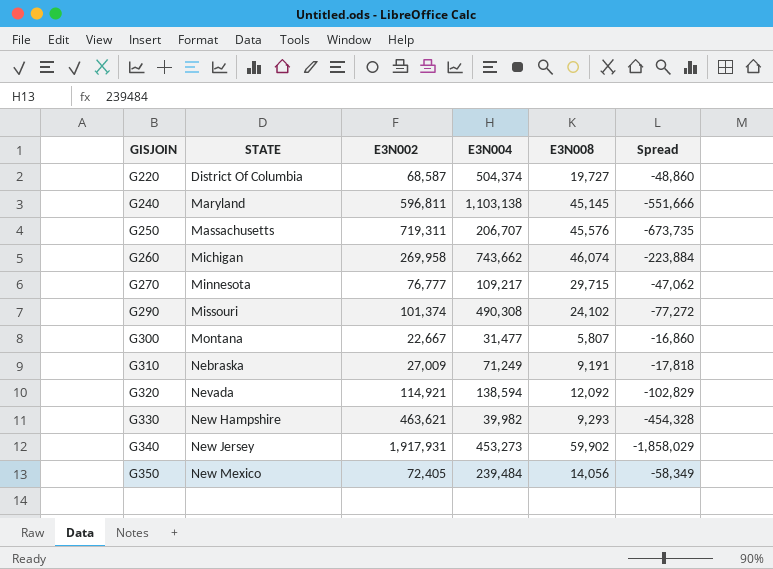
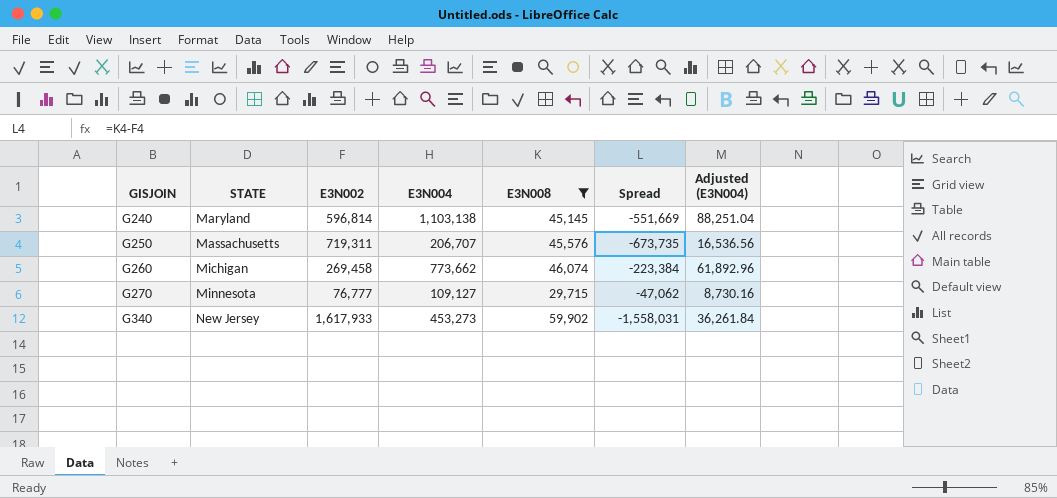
filter: none -> E3N008 >= 29,715
column Adjusted (E3N004) | formula: none -> [E3N004] * 0.08
G240 | E3N002: 596,811 -> 596,814
G240 | Spread: -551,666 -> -551,669
G260 | E3N002: 269,958 -> 269,458
G260 | E3N004: 743,662 -> 773,662
G260 | Spread: -223,884 -> -223,384
G270 | E3N004: 109,217 -> 109,127
G340 | E3N002: 1,917,931 -> 1,617,933
G340 | Spread: -1,858,029 -> -1,558,031

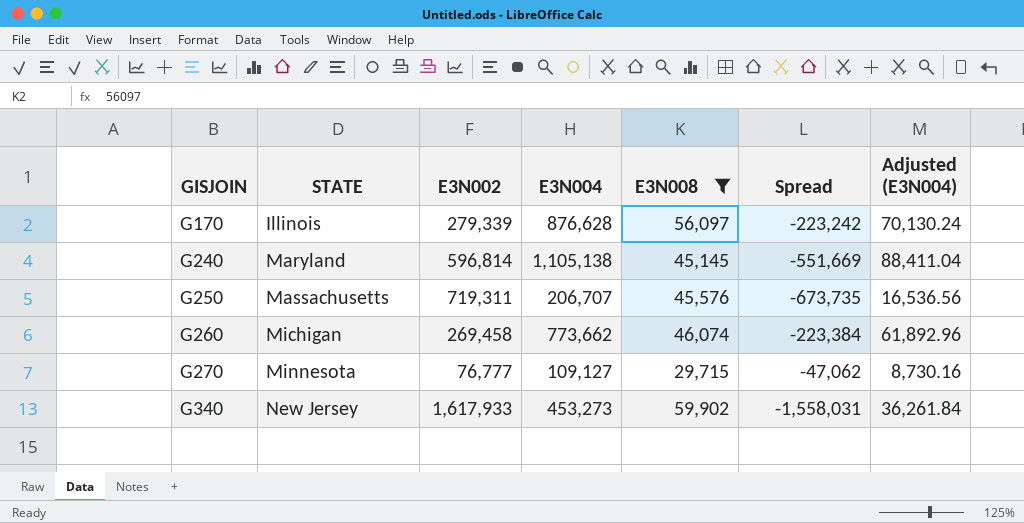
row G170: none -> Illinois | 279,339 | 876,628 | 56,097 | -223,242 | 70,130.24
G240 | E3N004: 1,103,138 -> 1,105,138
G240 | Adjusted (E3N004): 88,251.04 -> 88,411.04

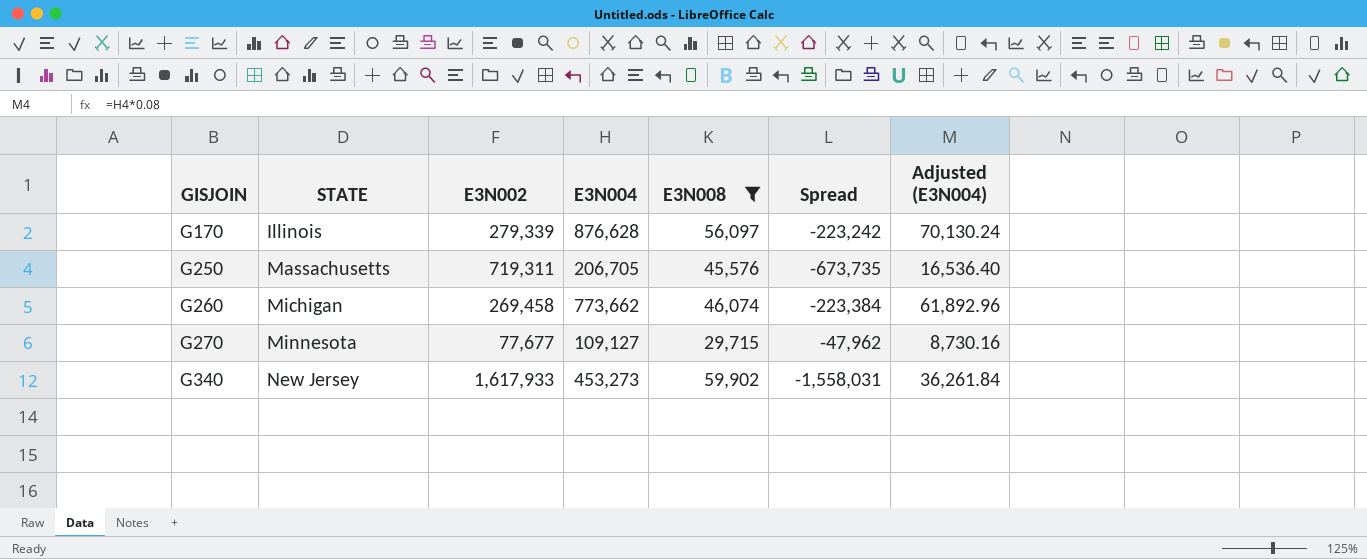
row G240: Maryland | 596,814 | 1,105,138 | 45,145 | -551,669 | 88,411.04 -> none
G250 | E3N004: 206,707 -> 206,705
G250 | Adjusted (E3N004): 16,536.56 -> 16,536.40
G270 | E3N002: 76,777 -> 77,677
G270 | Spread: -47,062 -> -47,962

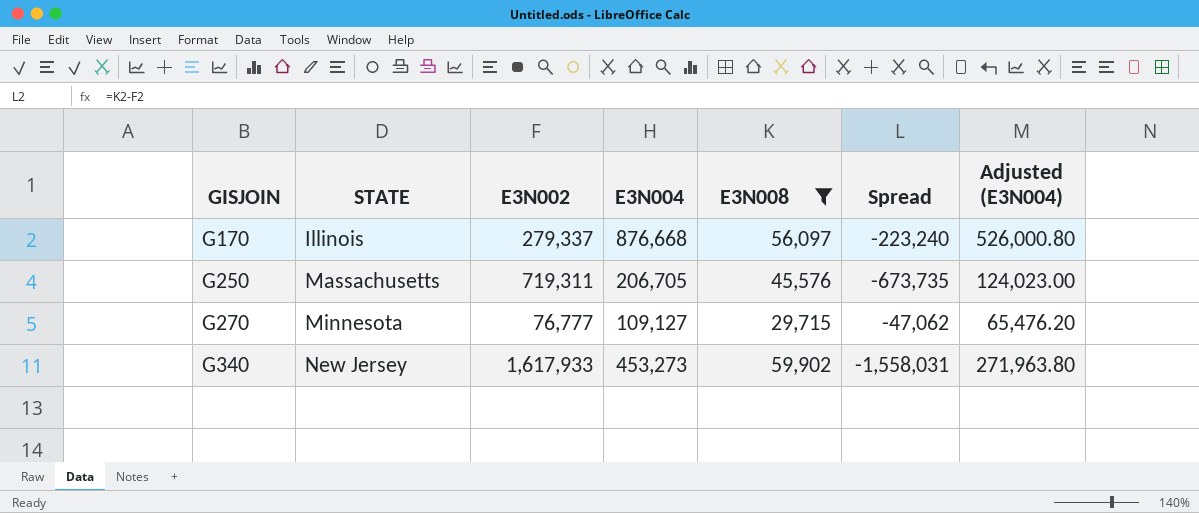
column Adjusted (E3N004) | formula: [E3N004] * 0.08 -> [E3N004] * 0.6
row G260: Michigan | 269,458 | 773,662 | 46,074 | -223,384 | 61,892.96 -> none
G170 | E3N002: 279,339 -> 279,337
G170 | E3N004: 876,628 -> 876,668
G170 | Spread: -223,242 -> -223,240
G270 | E3N002: 77,677 -> 76,777
G270 | Spread: -47,962 -> -47,062

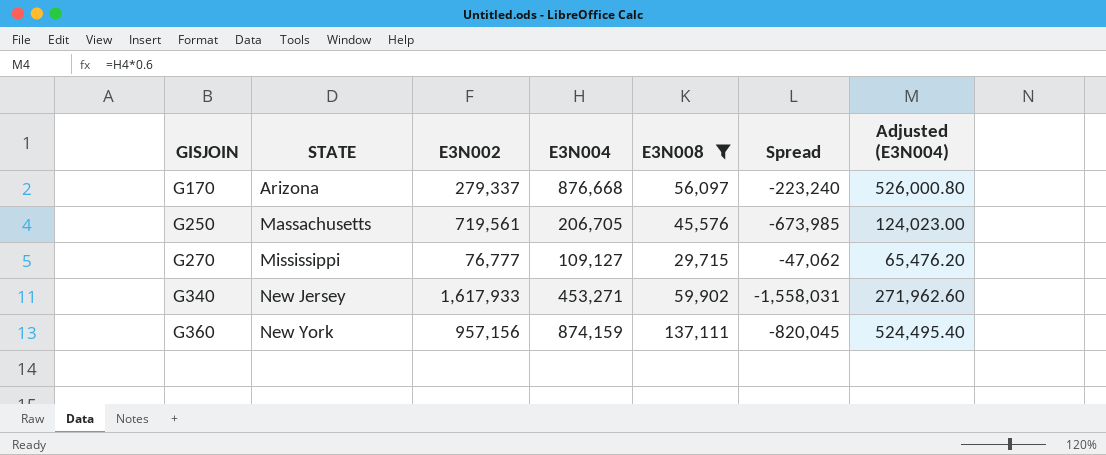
G170 | STATE: Illinois -> Arizona
G250 | E3N002: 719,311 -> 719,561
G250 | Spread: -673,735 -> -673,985
G270 | STATE: Minnesota -> Mississippi
G340 | E3N004: 453,273 -> 453,271
G340 | Adjusted (E3N004): 271,963.80 -> 271,962.60
row G360: none -> New York | 957,156 | 874,159 | 137,111 | -820,045 | 524,495.40

